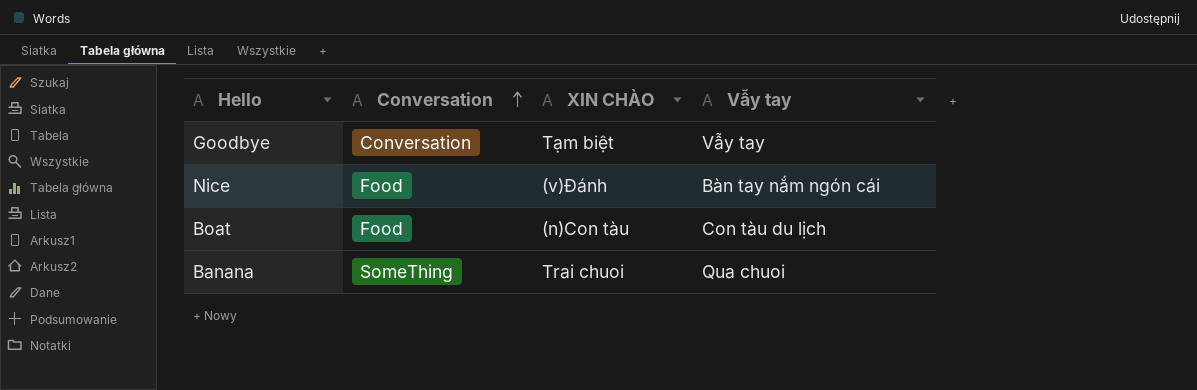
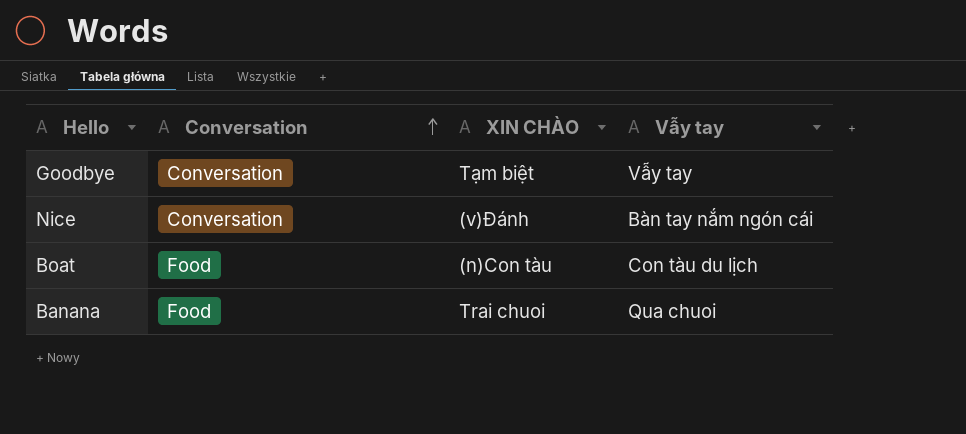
Nice | Conversation: Food -> Conversation
Banana | Conversation: SomeThing -> Food

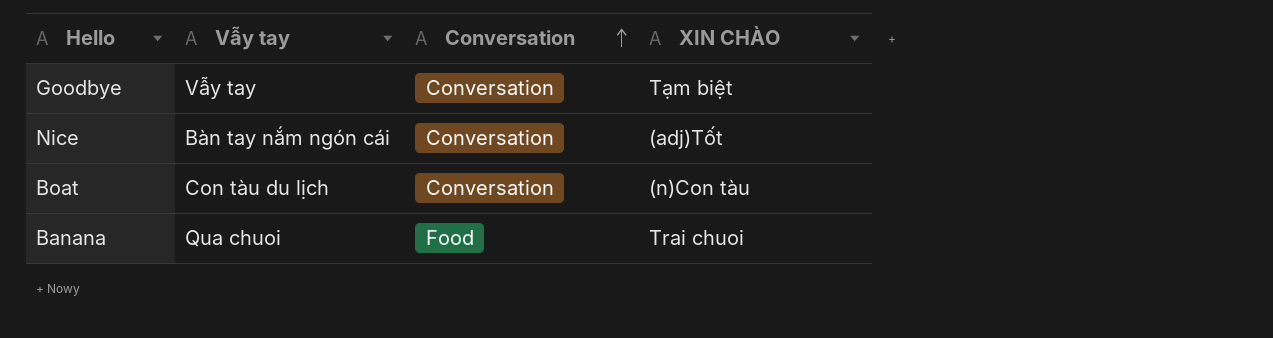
column Vẫy tay | position: 4 -> 2
Nice | XIN CHÀO: (v)Đánh -> (adj)Tốt
Boat | Conversation: Food -> Conversation

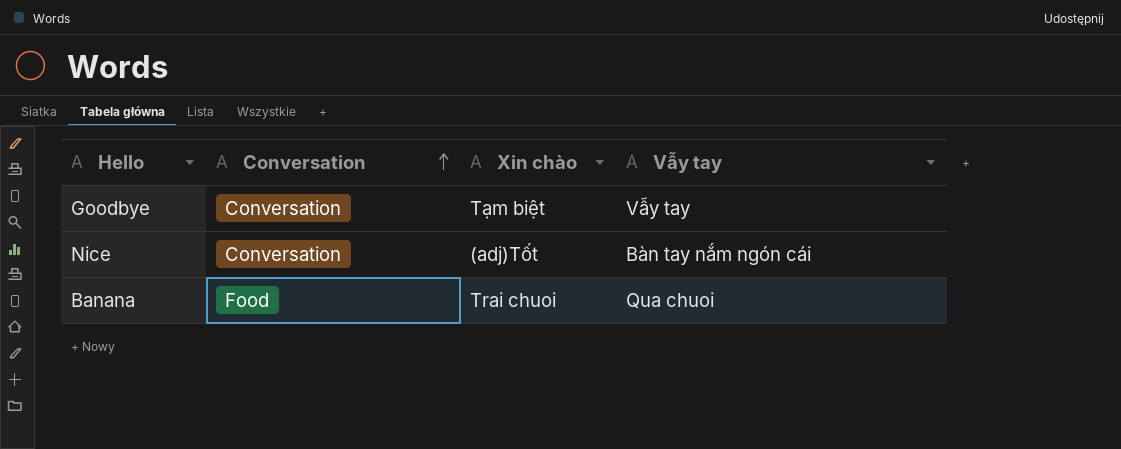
column name: XIN CHÀO -> Xin chào
column Vẫy tay | position: 2 -> 4
row Boat: Con tàu du lịch | Conversation | (n)Con tàu -> none

